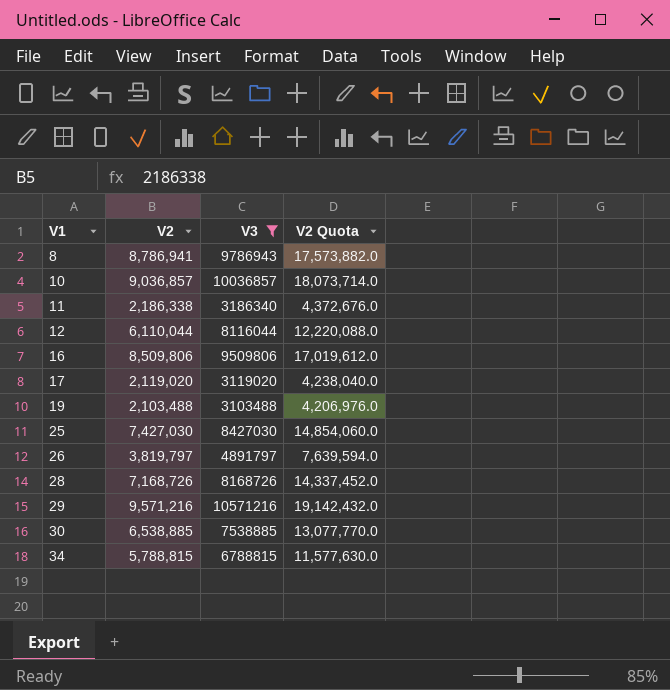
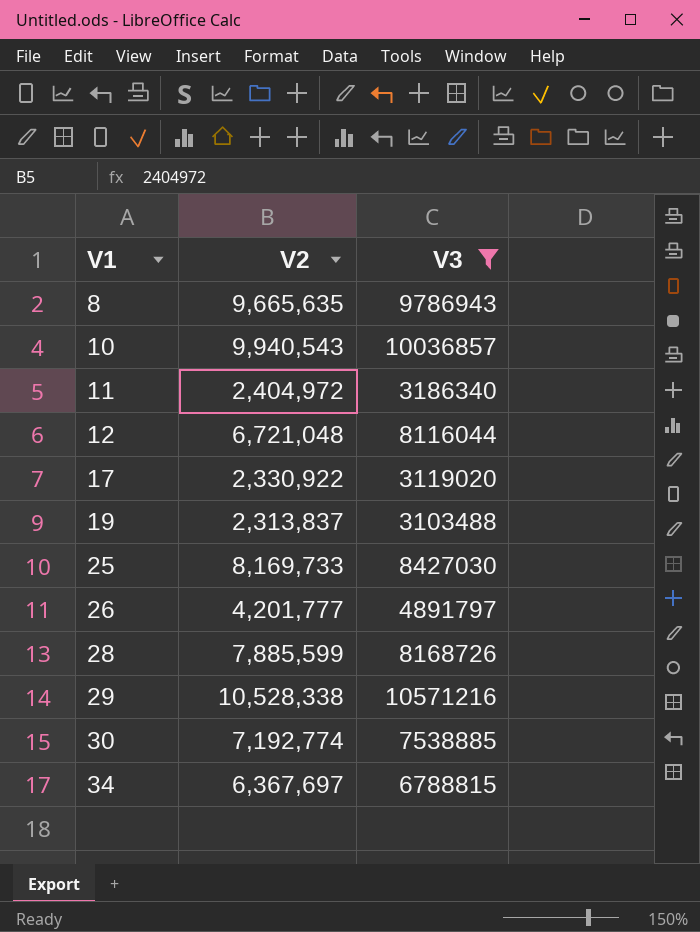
column V2 Quota | formula: [V2] * 2 -> none
row 16: 8,509,806 | 9509806 | 17,019,612.0 -> none
8 | V2: 8,786,941 -> 9,665,635
10 | V2: 9,036,857 -> 9,940,543
11 | V2: 2,186,338 -> 2,404,972
12 | V2: 6,110,044 -> 6,721,048
17 | V2: 2,119,020 -> 2,330,922
19 | V2: 2,103,488 -> 2,313,837
25 | V2: 7,427,030 -> 8,169,733
26 | V2: 3,819,797 -> 4,201,777
28 | V2: 7,168,726 -> 7,885,599
29 | V2: 9,571,216 -> 10,528,338
30 | V2: 6,538,885 -> 7,192,774
34 | V2: 5,788,815 -> 6,367,697

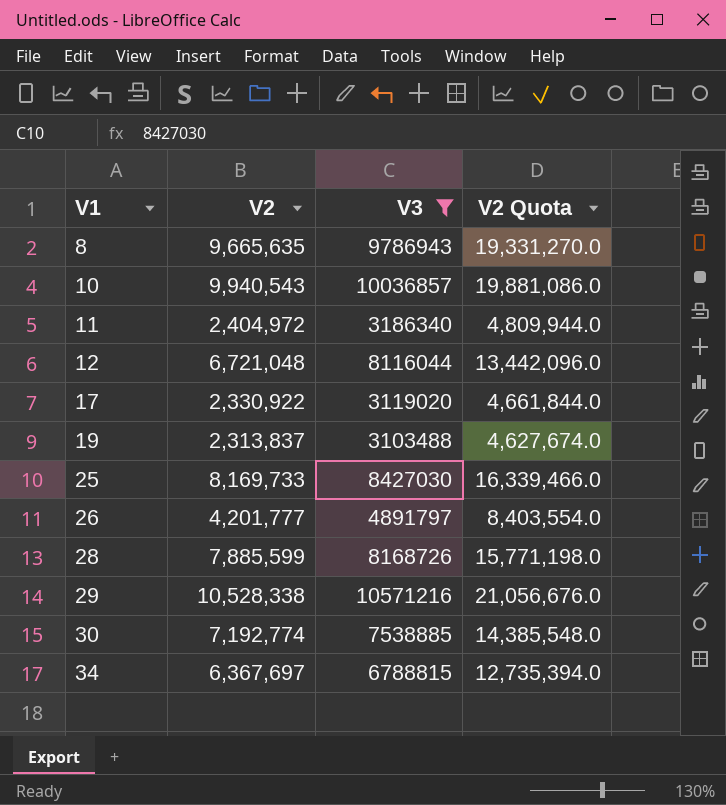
column V2 Quota | formula: none -> [V2] * 2

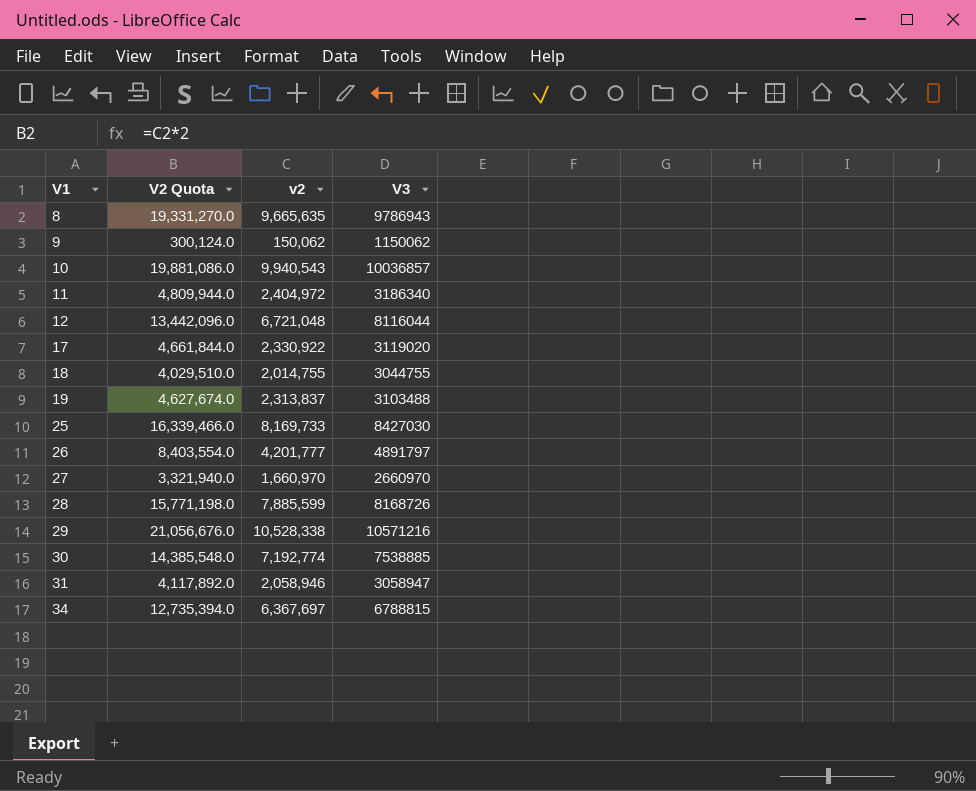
filter: V3 >= 3103488 -> none
column V2 Quota | position: 4 -> 2
column name: V2 -> v2

